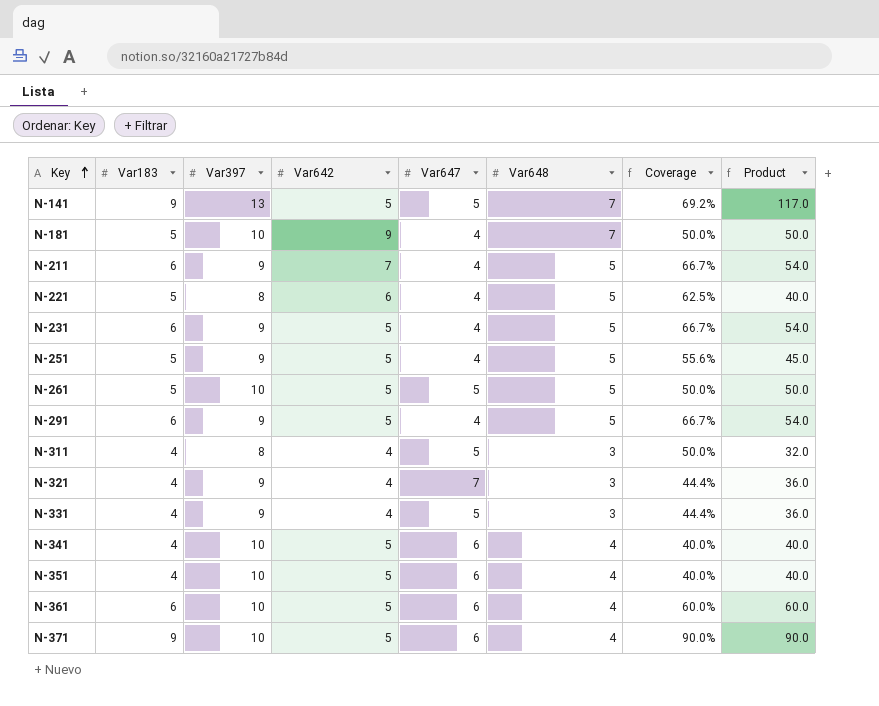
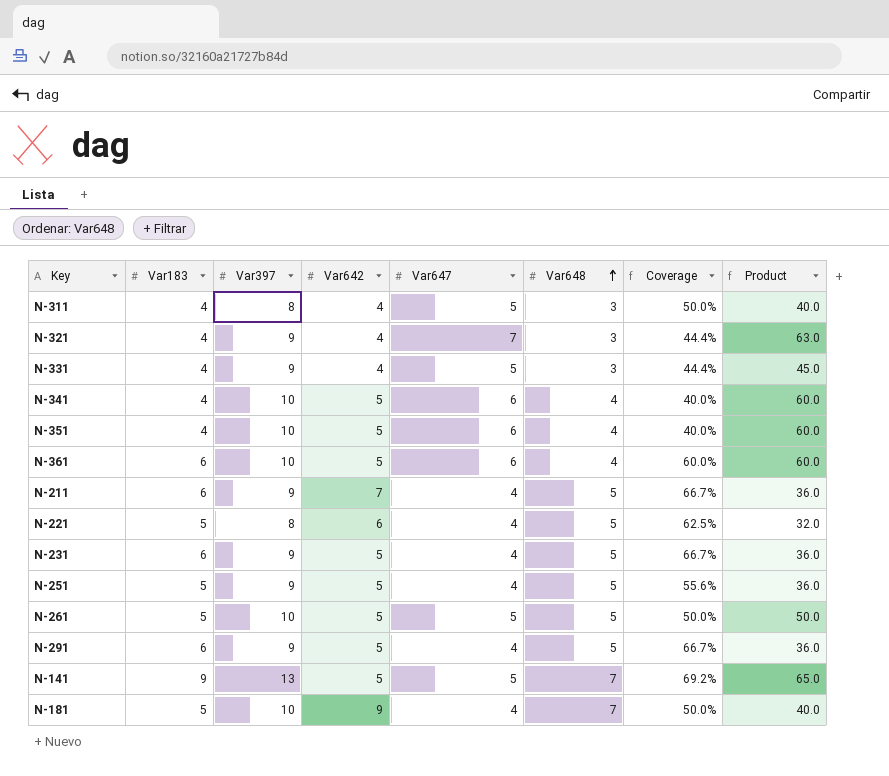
row order: Key ascending -> Var648 ascending
column Product | formula: [Var183] * [Var397] -> [Var397] * [Var647]
row N-371: 9 | 10 | 5 | 6 | 4 | 90.0% | 90.0 -> none

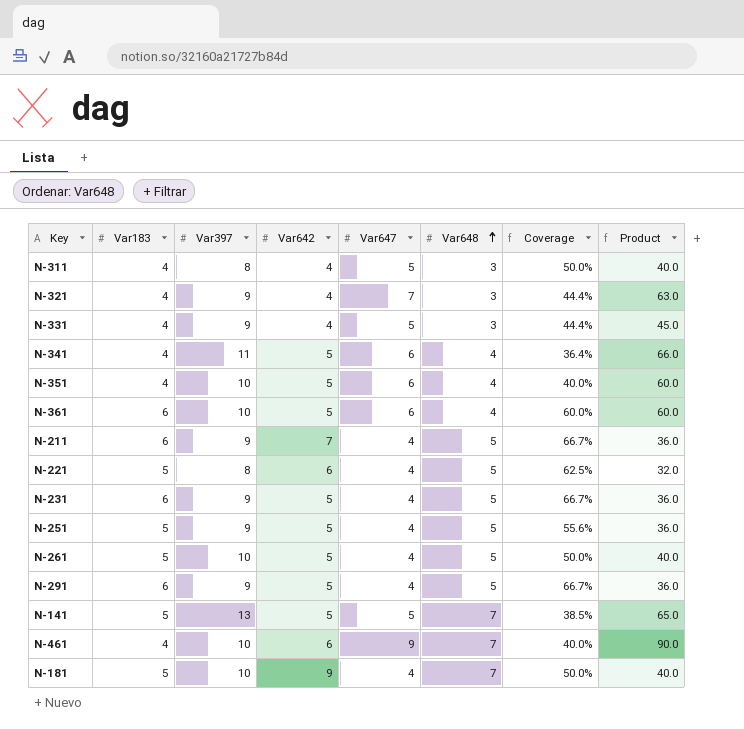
N-341 | Var397: 10 -> 11
N-341 | Coverage: 40.0% -> 36.4%
N-341 | Product: 60.0 -> 66.0
N-261 | Var647: 5 -> 4
N-261 | Product: 50.0 -> 40.0
N-141 | Var183: 9 -> 5
N-141 | Coverage: 69.2% -> 38.5%
row N-461: none -> 4 | 10 | 6 | 9 | 7 | 40.0% | 90.0

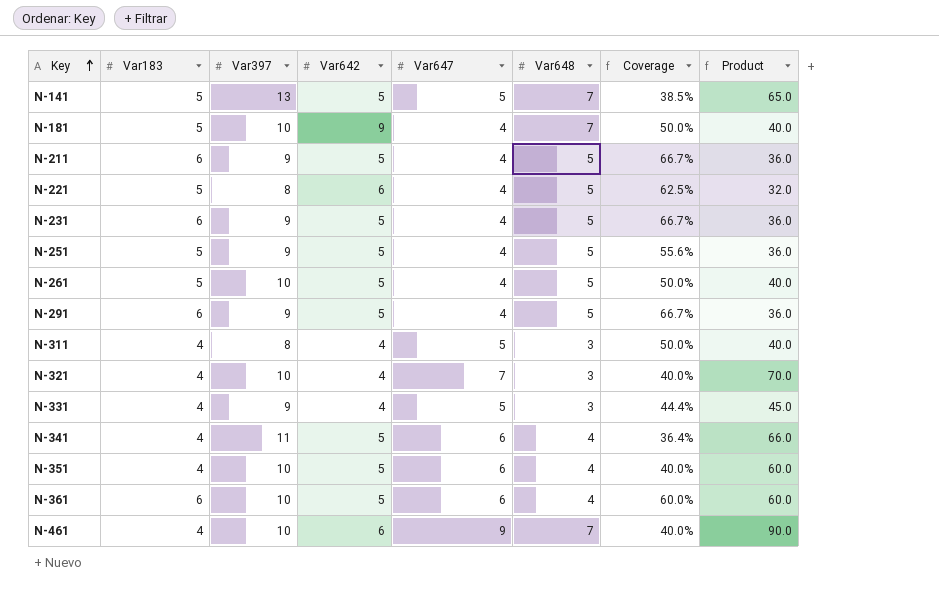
row order: Var648 ascending -> Key ascending
N-211 | Var642: 7 -> 5
N-321 | Var397: 9 -> 10
N-321 | Coverage: 44.4% -> 40.0%
N-321 | Product: 63.0 -> 70.0

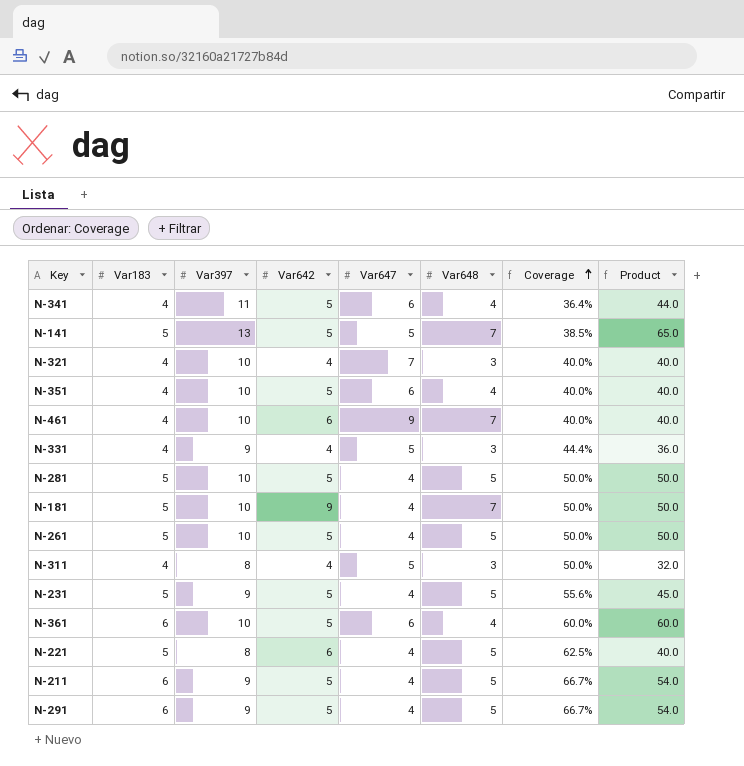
row order: Key ascending -> Coverage ascending
column Product | formula: [Var397] * [Var647] -> [Var183] * [Var397]
row N-251: 5 | 9 | 5 | 4 | 5 | 55.6% | 36.0 -> none
row N-281: none -> 5 | 10 | 5 | 4 | 5 | 50.0% | 50.0
N-231 | Var183: 6 -> 5
N-231 | Coverage: 66.7% -> 55.6%

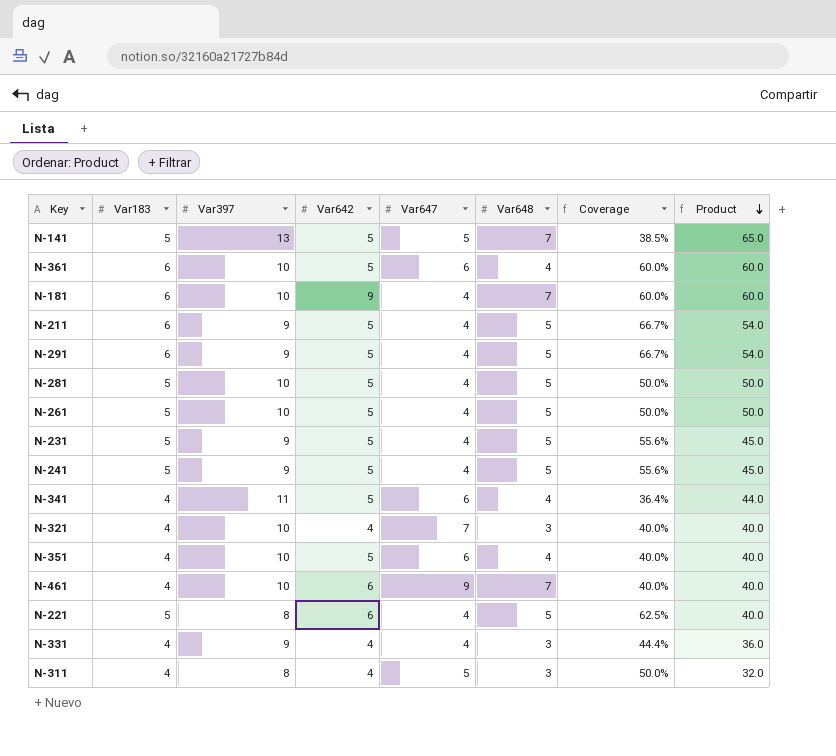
row order: Coverage ascending -> Product descending
N-181 | Var183: 5 -> 6
N-181 | Coverage: 50.0% -> 60.0%
N-181 | Product: 50.0 -> 60.0
row N-241: none -> 5 | 9 | 5 | 4 | 5 | 55.6% | 45.0
N-331 | Var647: 5 -> 4

